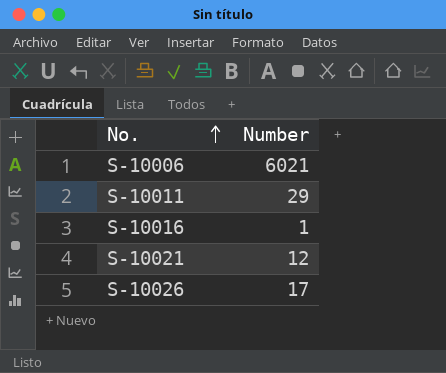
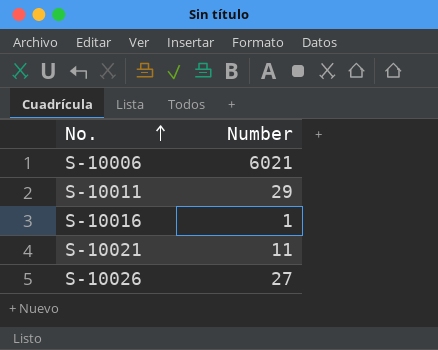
S-10021 | Number: 12 -> 11
S-10026 | Number: 17 -> 27

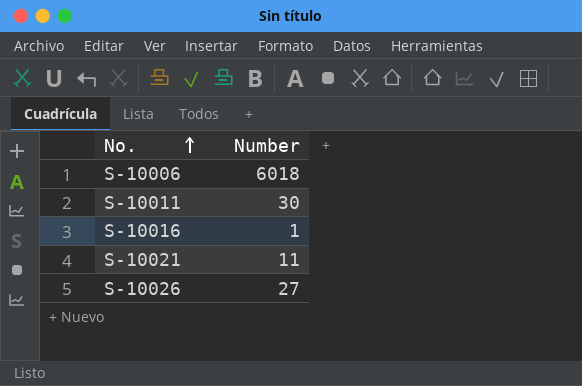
S-10006 | Number: 6021 -> 6018
S-10011 | Number: 29 -> 30

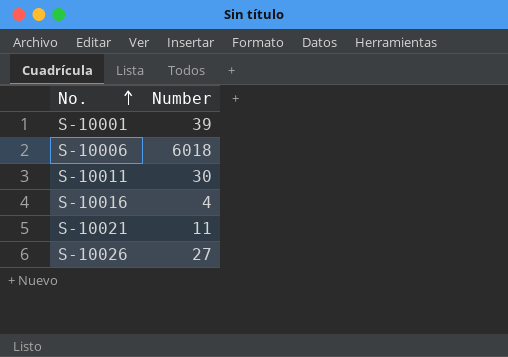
row S-10001: none -> 39
S-10016 | Number: 1 -> 4

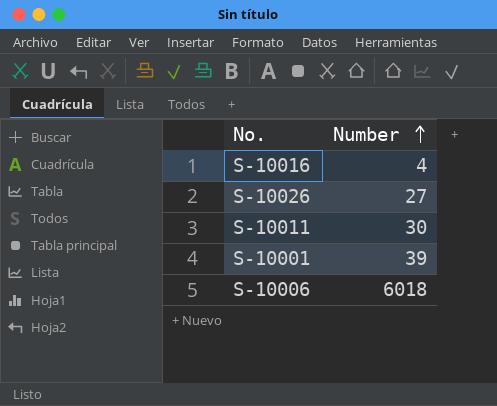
row order: No. ascending -> Number ascending
row S-10021: 11 -> none

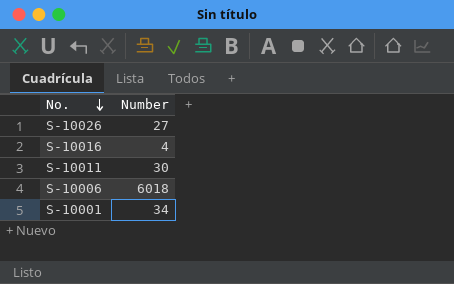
row order: Number ascending -> No. descending
S-10001 | Number: 39 -> 34

